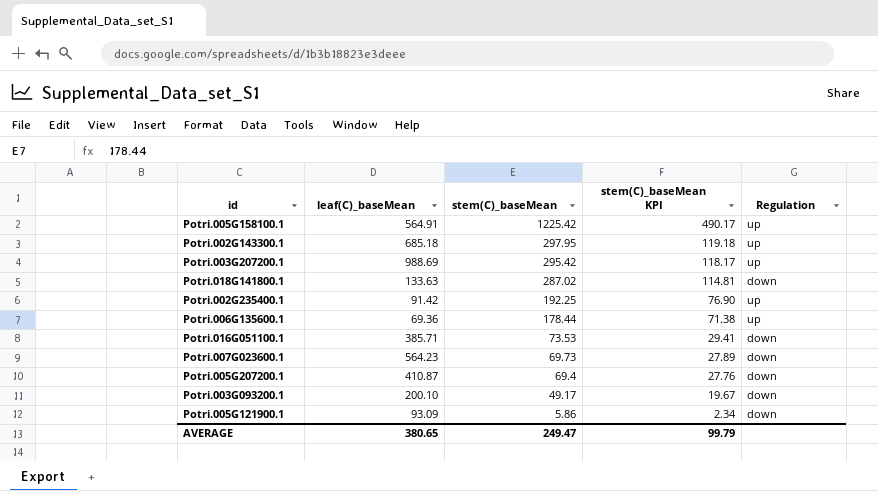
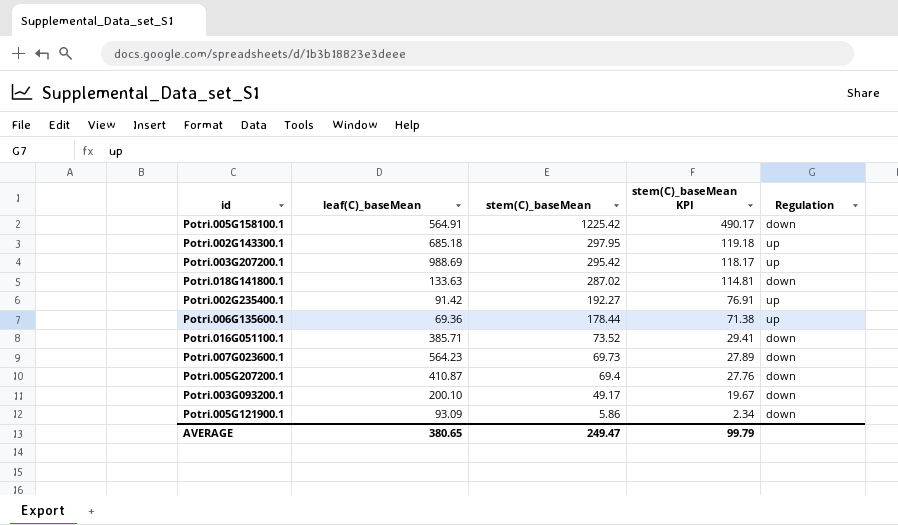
Potri.005G158100.1 | Regulation: up -> down
Potri.002G235400.1 | stem(C)_baseMean: 192.25 -> 192.27
Potri.002G235400.1 | stem(C)_baseMean KPI: 76.90 -> 76.91
Potri.016G051100.1 | stem(C)_baseMean: 73.53 -> 73.52

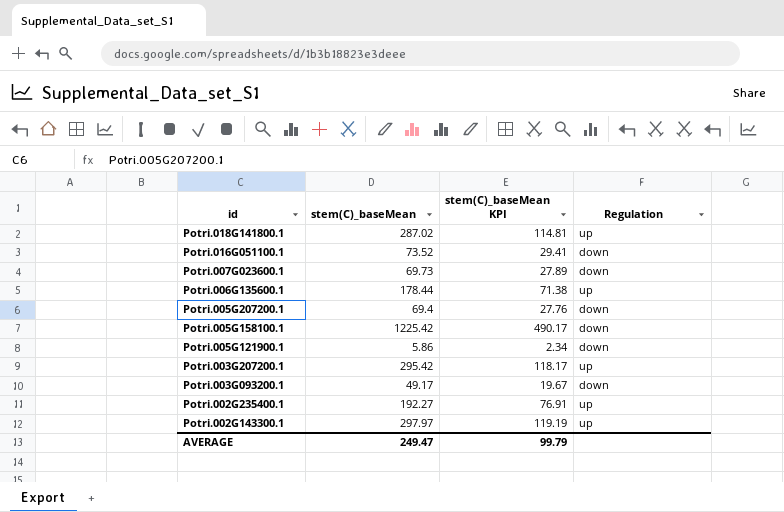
row order: stem(C)_baseMean descending -> id descending
column leaf(C)_baseMean | position: 2 -> none
Potri.018G141800.1 | Regulation: down -> up
Potri.002G143300.1 | stem(C)_baseMean: 297.95 -> 297.97
Potri.002G143300.1 | stem(C)_baseMean KPI: 119.18 -> 119.19

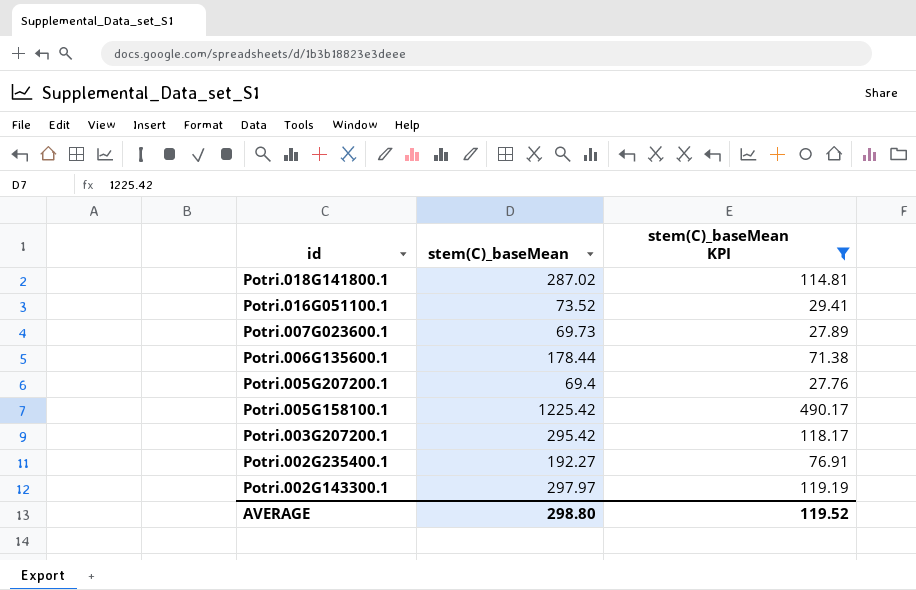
filter: none -> stem(C)_baseMean KPI >= 27.76
column Regulation | position: 4 -> none
AVERAGE | stem(C)_baseMean: 249.47 -> 298.80
AVERAGE | stem(C)_baseMean KPI: 99.79 -> 119.52

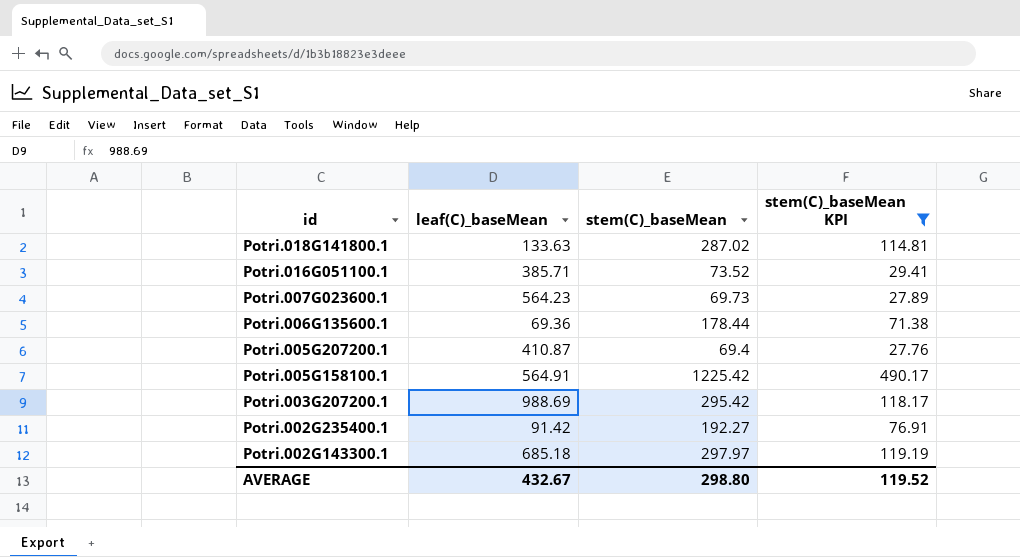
column leaf(C)_baseMean | position: none -> 2

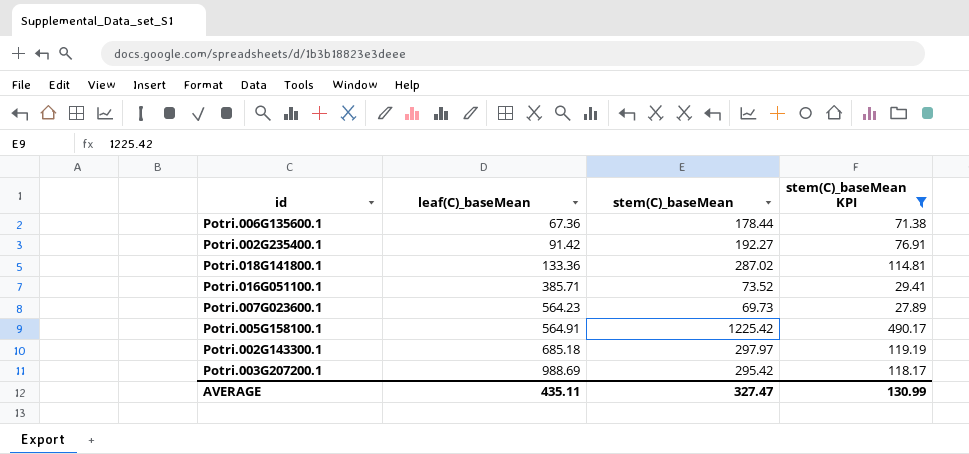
row order: id descending -> leaf(C)_baseMean ascending
row Potri.005G207200.1: 410.87 | 69.4 | 27.76 -> none
Potri.006G135600.1 | leaf(C)_baseMean: 69.36 -> 67.36
Potri.018G141800.1 | leaf(C)_baseMean: 133.63 -> 133.36
AVERAGE | leaf(C)_baseMean: 432.67 -> 435.11
AVERAGE | stem(C)_baseMean: 298.80 -> 327.47
AVERAGE | stem(C)_baseMean KPI: 119.52 -> 130.99

